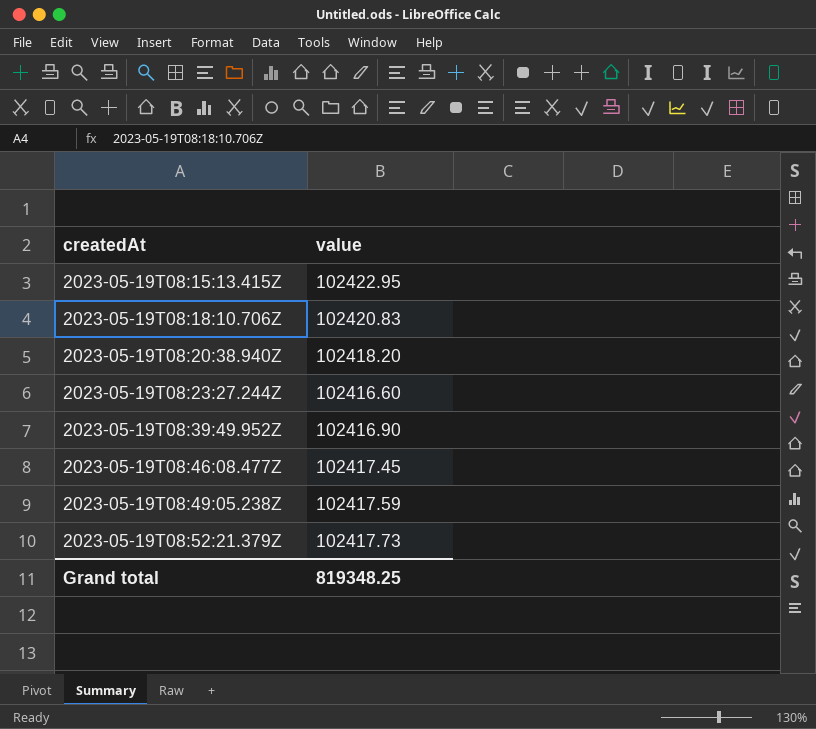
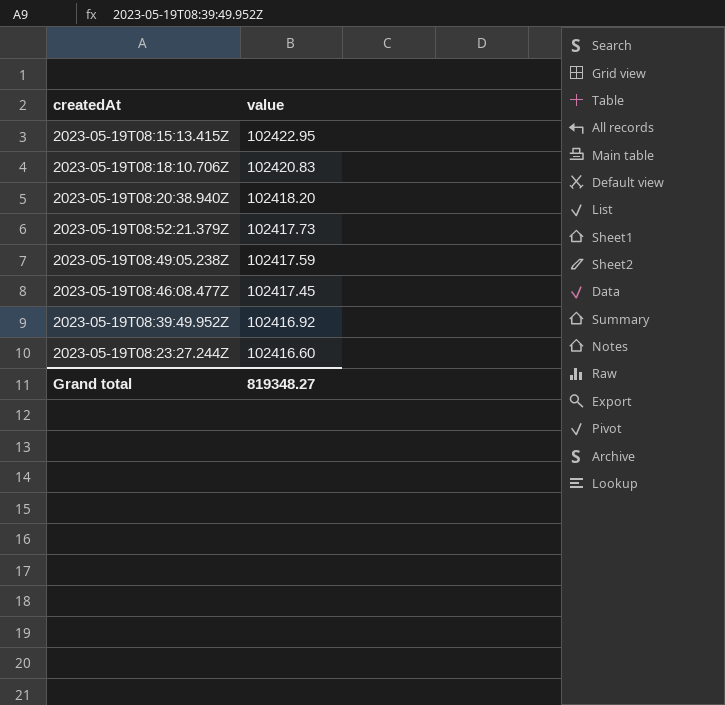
row order: createdAt ascending -> value descending
2023-05-19T08:39:49.952Z | value: 102416.90 -> 102416.92
Grand total | value: 819348.25 -> 819348.27

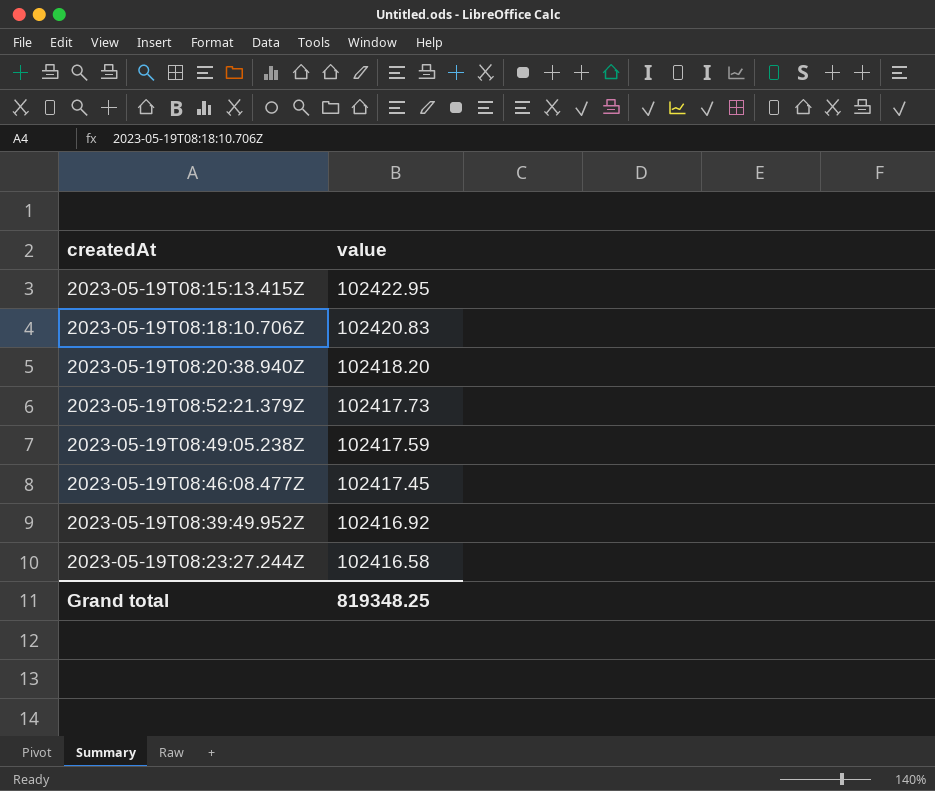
2023-05-19T08:23:27.244Z | value: 102416.60 -> 102416.58
Grand total | value: 819348.27 -> 819348.25

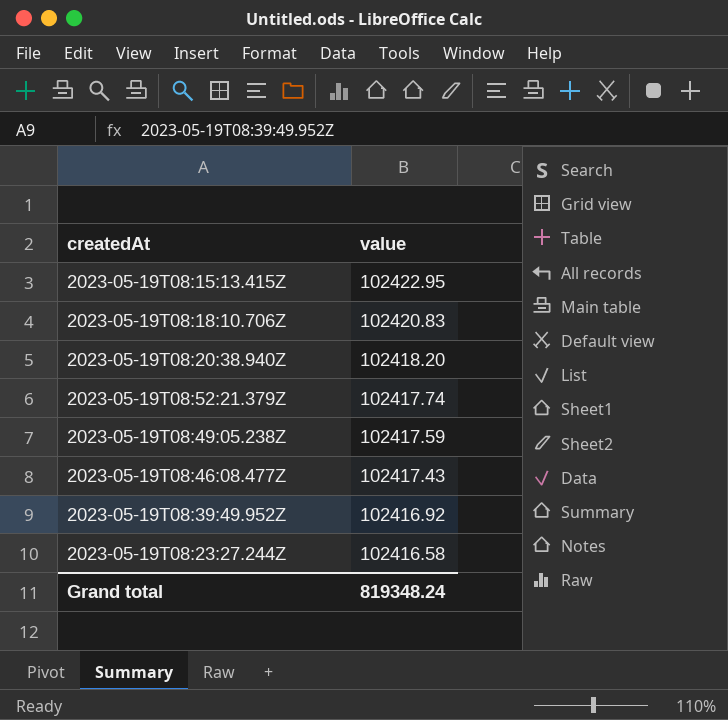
2023-05-19T08:52:21.379Z | value: 102417.73 -> 102417.74
2023-05-19T08:46:08.477Z | value: 102417.45 -> 102417.43
Grand total | value: 819348.25 -> 819348.24

